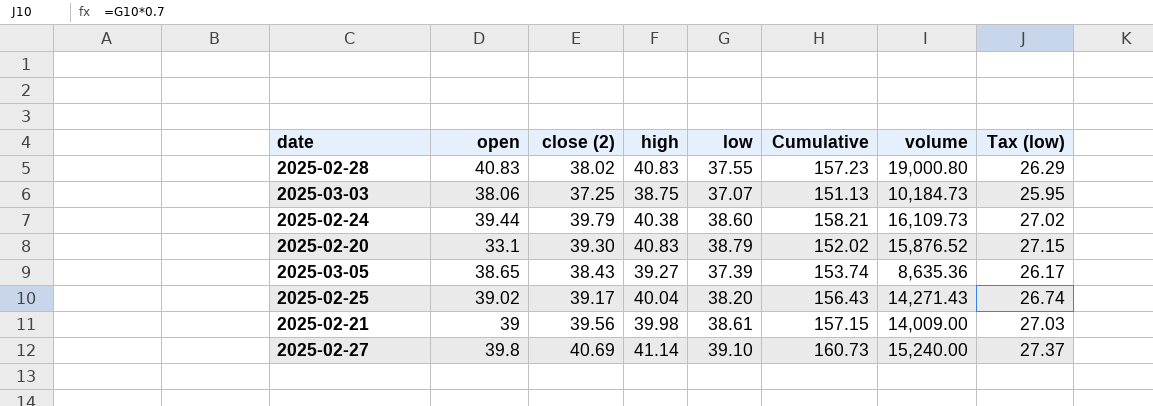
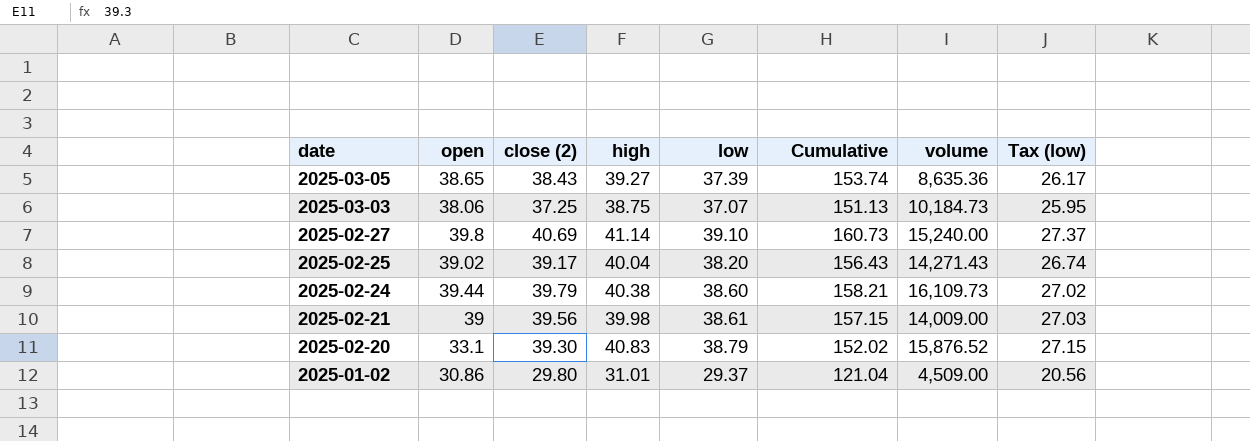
row order: none -> date descending
row 2025-02-28: 40.83 | 38.02 | 40.83 | 37.55 | 157.23 | 19,000.80 | 26.29 -> none
row 2025-01-02: none -> 30.86 | 29.80 | 31.01 | 29.37 | 121.04 | 4,509.00 | 20.56

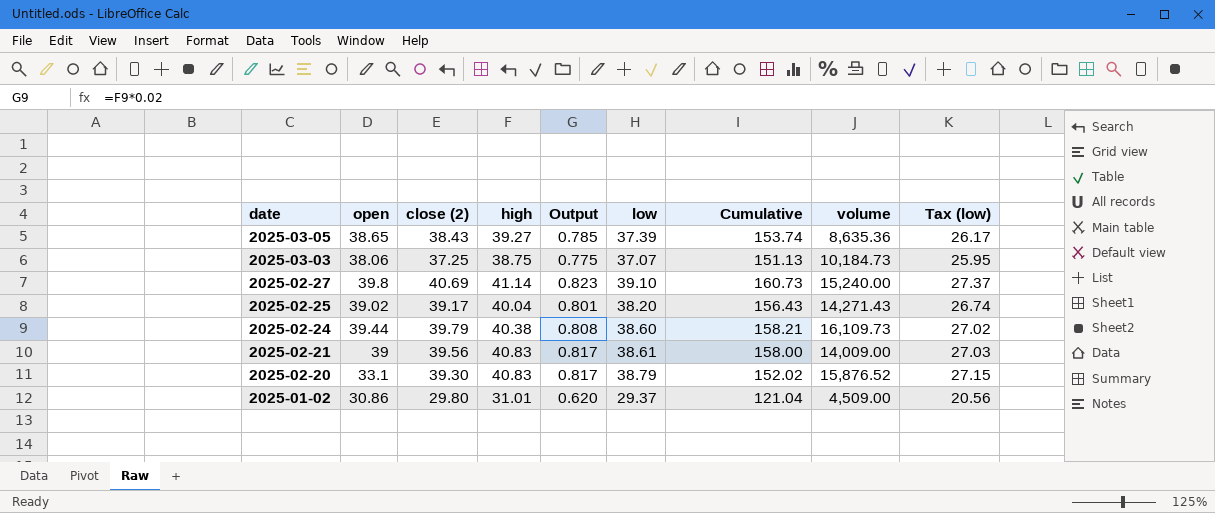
column Output | formula: none -> [high] * 0.02
2025-02-21 | high: 39.98 -> 40.83
2025-02-21 | Cumulative: 157.15 -> 158.00

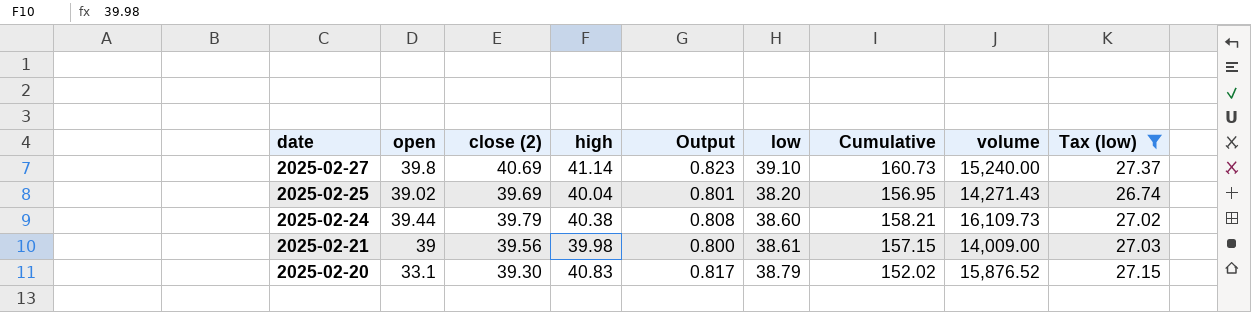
filter: none -> Tax (low) >= 26.74
2025-02-25 | close (2): 39.17 -> 39.69
2025-02-25 | Cumulative: 156.43 -> 156.95
2025-02-21 | high: 40.83 -> 39.98
2025-02-21 | Output: 0.817 -> 0.800
2025-02-21 | Cumulative: 158.00 -> 157.15

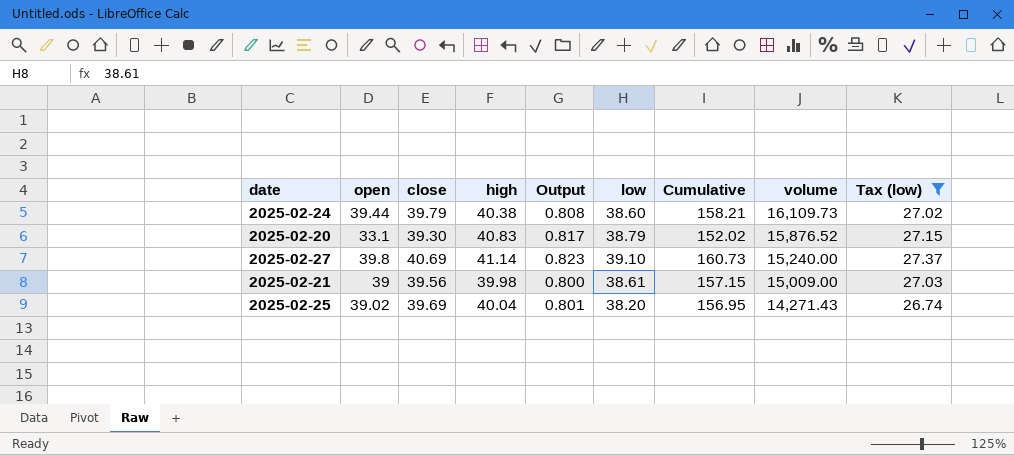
row order: date descending -> volume descending
column name: close (2) -> close
2025-02-21 | volume: 14,009.00 -> 15,009.00

